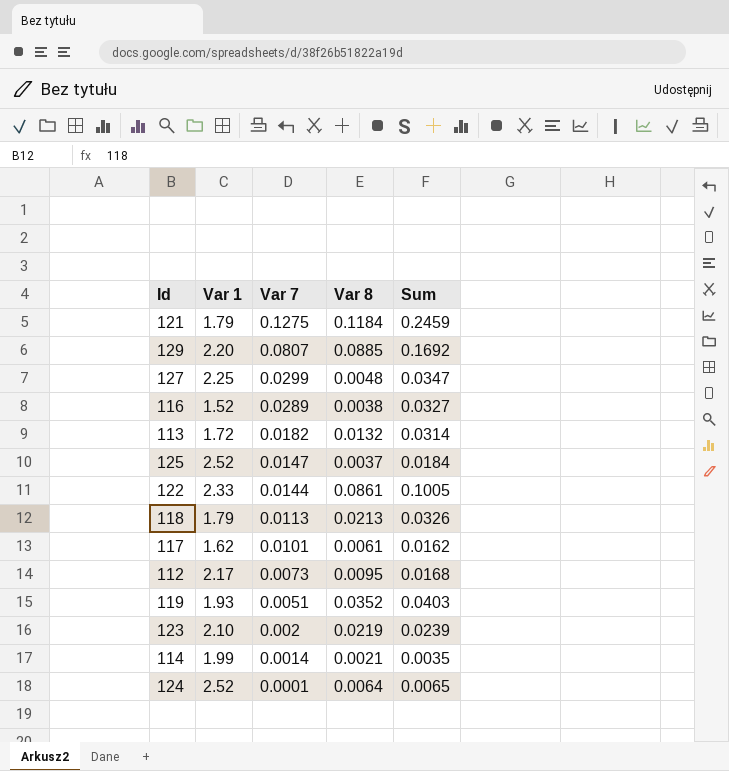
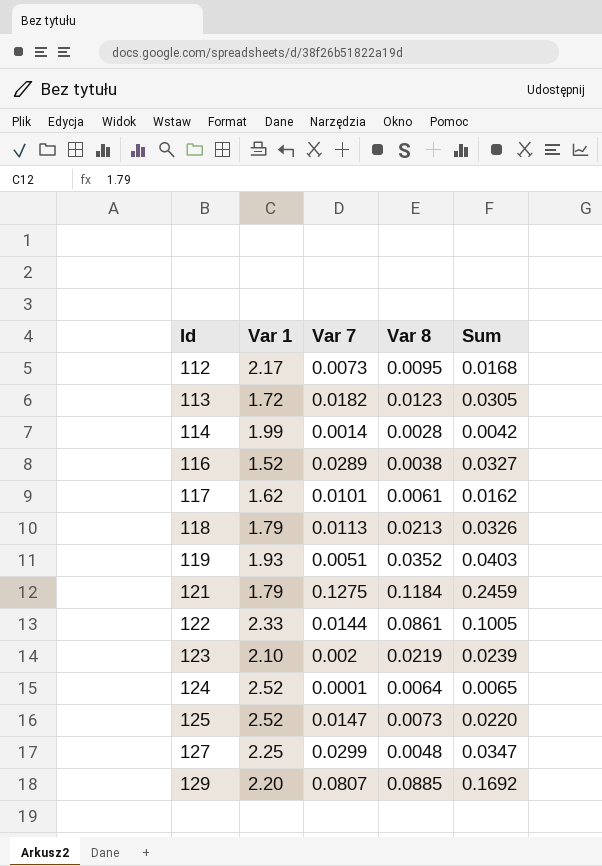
row order: Var 7 descending -> Id ascending
113 | Var 8: 0.0132 -> 0.0123
113 | Sum: 0.0314 -> 0.0305
114 | Var 8: 0.0021 -> 0.0028
114 | Sum: 0.0035 -> 0.0042
125 | Var 8: 0.0037 -> 0.0073
125 | Sum: 0.0184 -> 0.0220

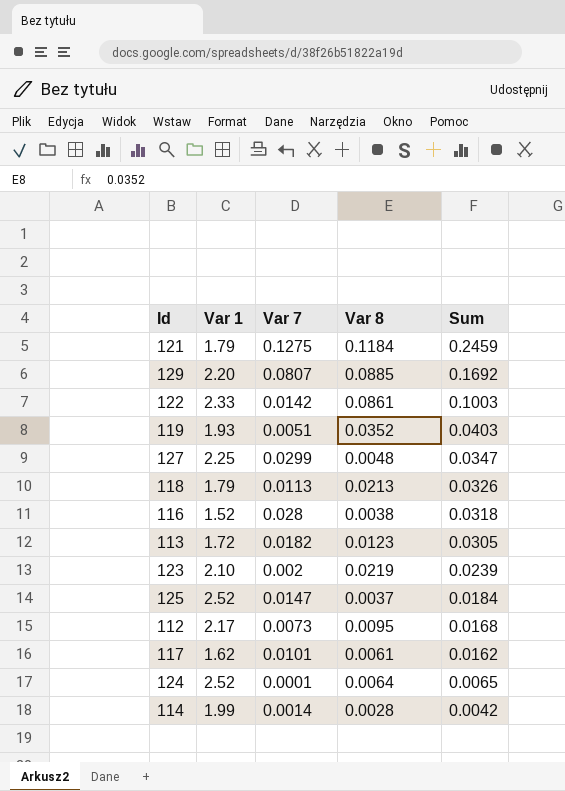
row order: Id ascending -> Sum descending
122 | Var 7: 0.0144 -> 0.0142
122 | Sum: 0.1005 -> 0.1003
116 | Var 7: 0.0289 -> 0.028
116 | Sum: 0.0327 -> 0.0318
125 | Var 8: 0.0073 -> 0.0037
125 | Sum: 0.0220 -> 0.0184

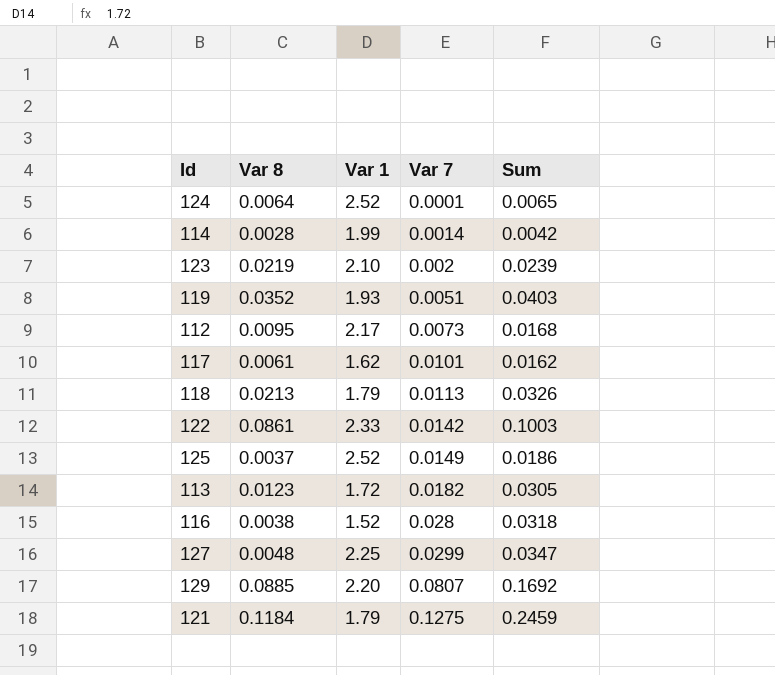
row order: Sum descending -> Var 7 ascending
column Var 8 | position: 4 -> 2
125 | Var 7: 0.0147 -> 0.0149
125 | Sum: 0.0184 -> 0.0186

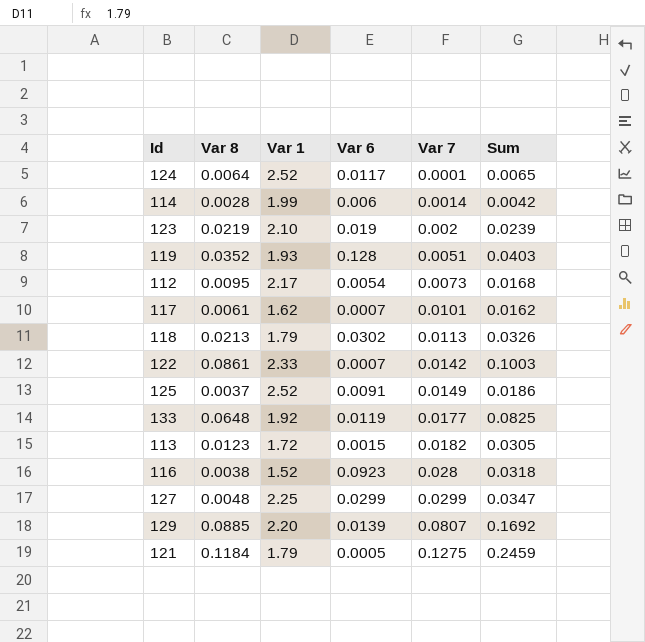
column Var 6 | position: none -> 4
row 133: none -> 0.0648 | 1.92 | 0.0119 | 0.0177 | 0.0825

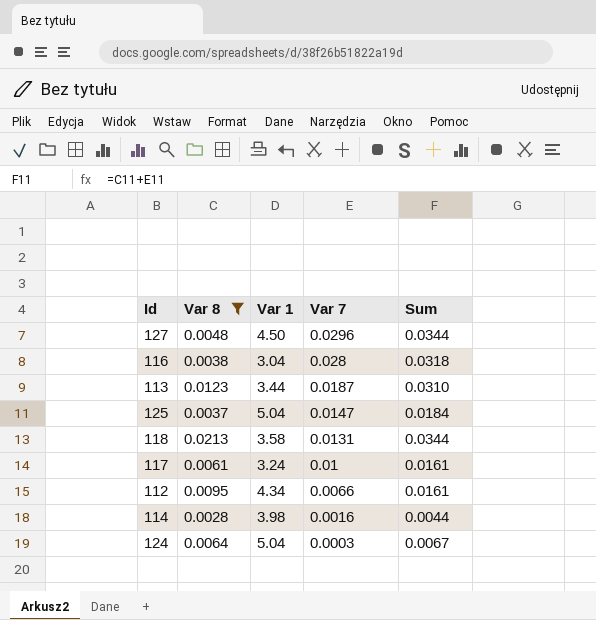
filter: none -> Var 8 <= 0.0213
row order: Var 7 ascending -> Var 7 descending
column Var 6 | position: 4 -> none
127 | Var 1: 2.25 -> 4.50
127 | Var 7: 0.0299 -> 0.0296
127 | Sum: 0.0347 -> 0.0344
116 | Var 1: 1.52 -> 3.04
113 | Var 1: 1.72 -> 3.44
113 | Var 7: 0.0182 -> 0.0187
113 | Sum: 0.0305 -> 0.0310
125 | Var 1: 2.52 -> 5.04
125 | Var 7: 0.0149 -> 0.0147
125 | Sum: 0.0186 -> 0.0184
118 | Var 1: 1.79 -> 3.58
118 | Var 7: 0.0113 -> 0.0131
118 | Sum: 0.0326 -> 0.0344
117 | Var 1: 1.62 -> 3.24
117 | Var 7: 0.0101 -> 0.01
117 | Sum: 0.0162 -> 0.0161
112 | Var 1: 2.17 -> 4.34
112 | Var 7: 0.0073 -> 0.0066
112 | Sum: 0.0168 -> 0.0161
114 | Var 1: 1.99 -> 3.98
114 | Var 7: 0.0014 -> 0.0016
114 | Sum: 0.0042 -> 0.0044
124 | Var 1: 2.52 -> 5.04
124 | Var 7: 0.0001 -> 0.0003
124 | Sum: 0.0065 -> 0.0067

